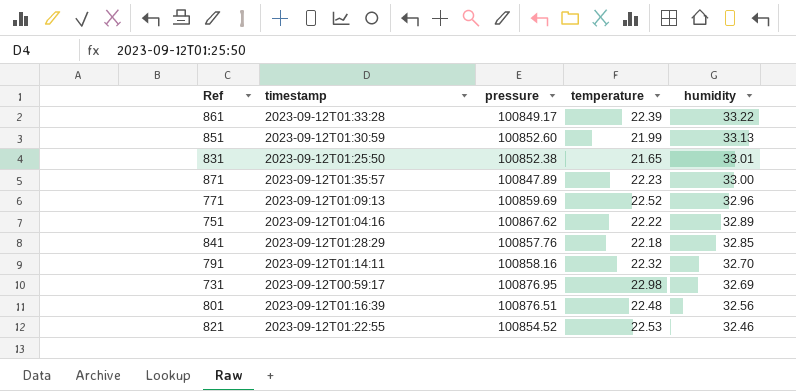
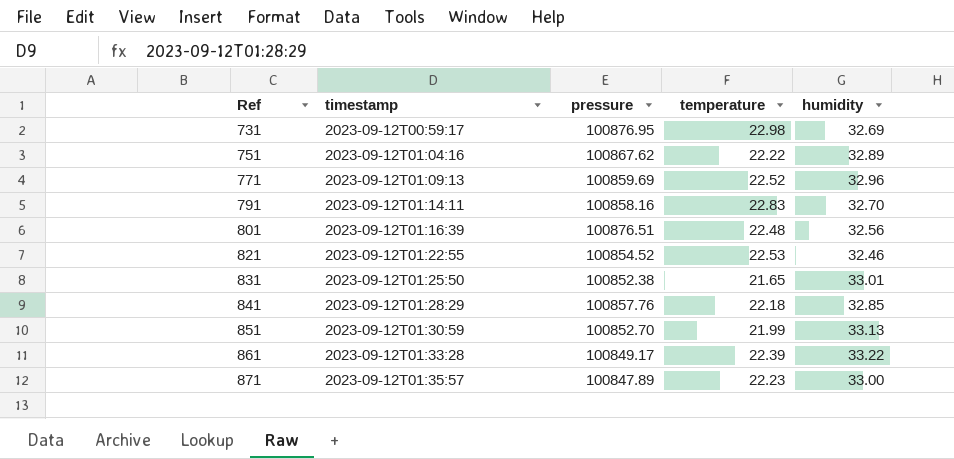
row order: humidity descending -> Ref ascending
791 | temperature: 22.32 -> 22.83
851 | pressure: 100852.60 -> 100852.70

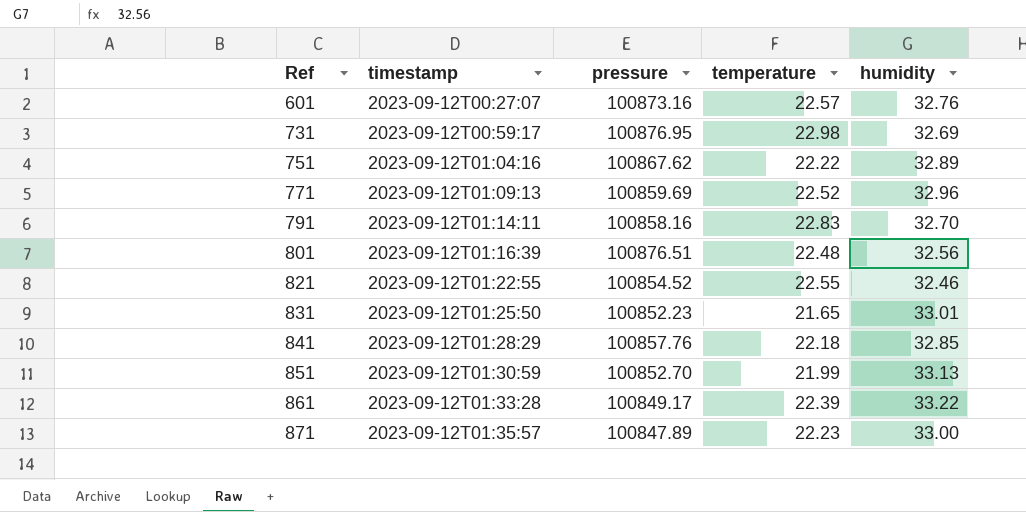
row 601: none -> 2023-09-12T00:27:07 | 100873.16 | 22.57 | 32.76
821 | temperature: 22.53 -> 22.55
831 | pressure: 100852.38 -> 100852.23

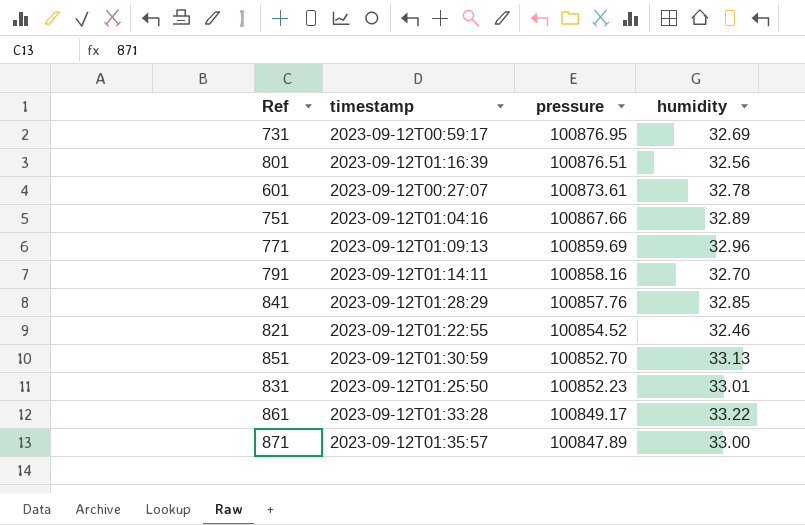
row order: Ref ascending -> pressure descending
column temperature | position: 4 -> none
601 | pressure: 100873.16 -> 100873.61
601 | humidity: 32.76 -> 32.78
751 | pressure: 100867.62 -> 100867.66

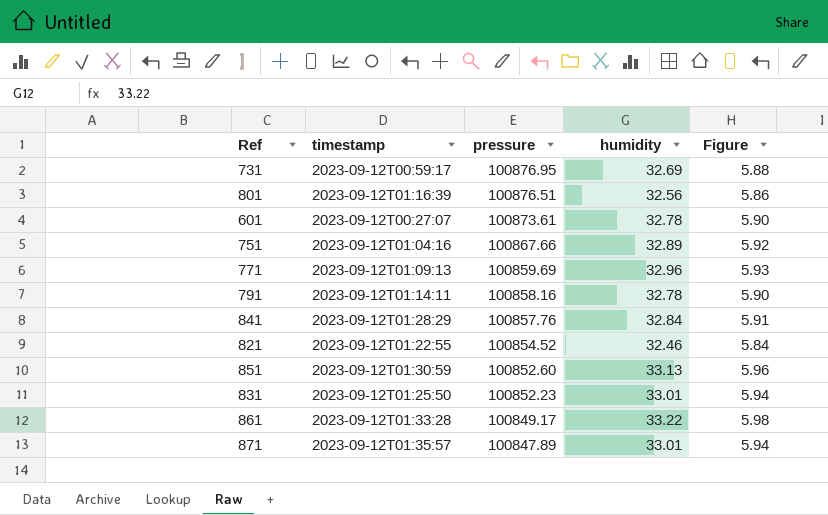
column Figure | formula: none -> [humidity] * 0.18
791 | humidity: 32.70 -> 32.78
841 | humidity: 32.85 -> 32.84
851 | pressure: 100852.70 -> 100852.60
871 | humidity: 33.00 -> 33.01

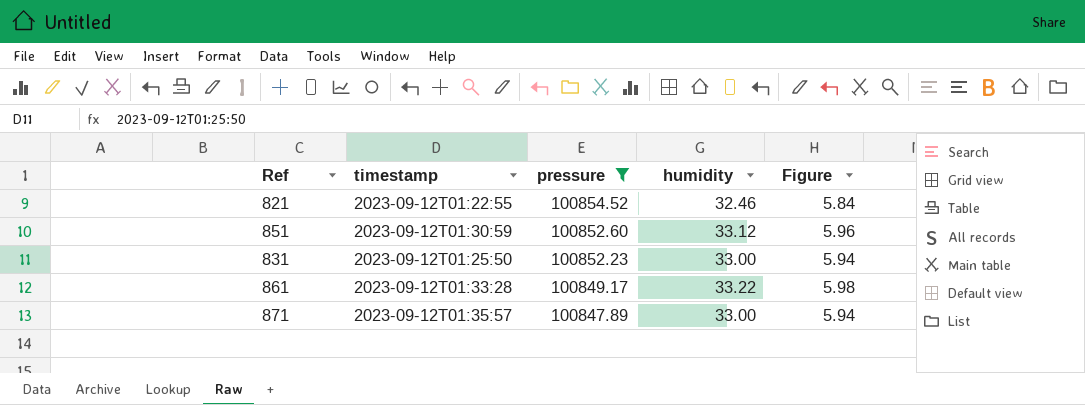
filter: none -> pressure <= 100854.52
851 | humidity: 33.13 -> 33.12
831 | humidity: 33.01 -> 33.00
871 | humidity: 33.01 -> 33.00

